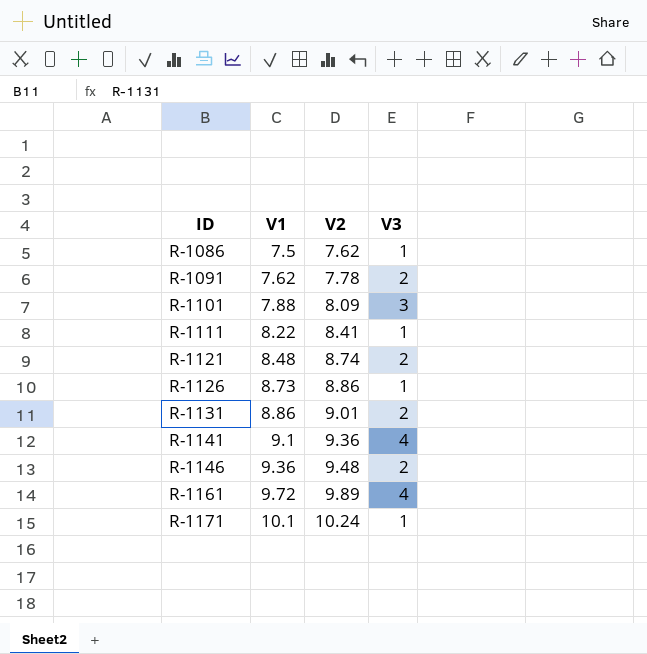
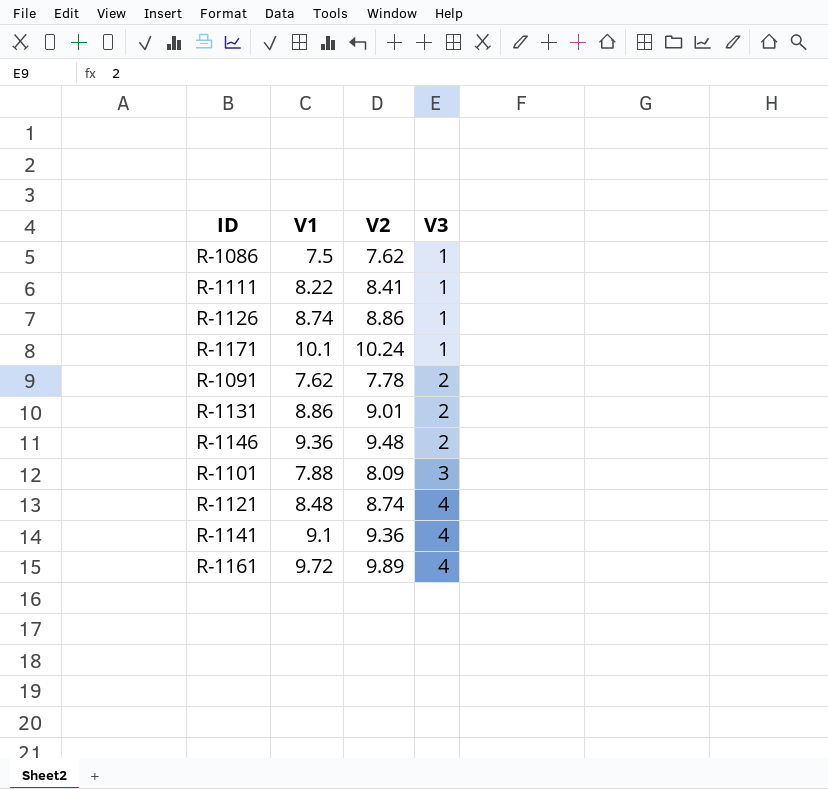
row order: ID ascending -> V3 ascending
R-1126 | V1: 8.73 -> 8.74
R-1121 | V3: 2 -> 4

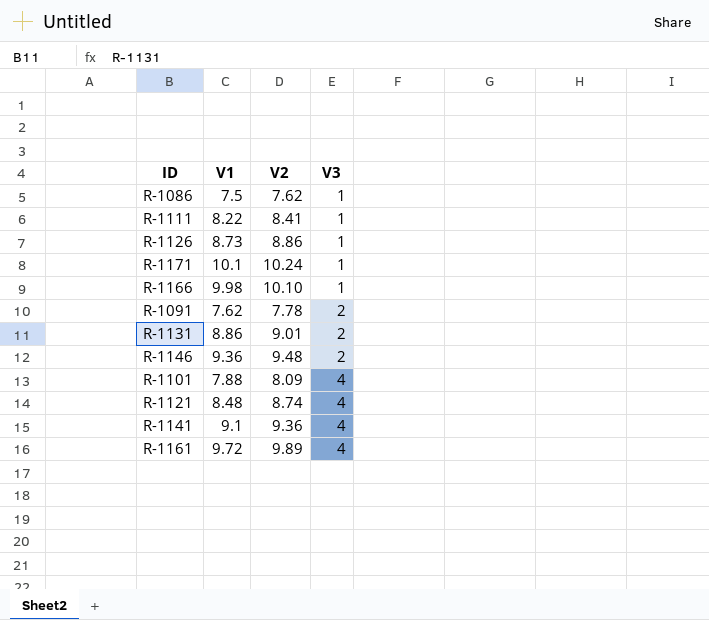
R-1126 | V1: 8.74 -> 8.73
row R-1166: none -> 9.98 | 10.10 | 1
R-1101 | V3: 3 -> 4

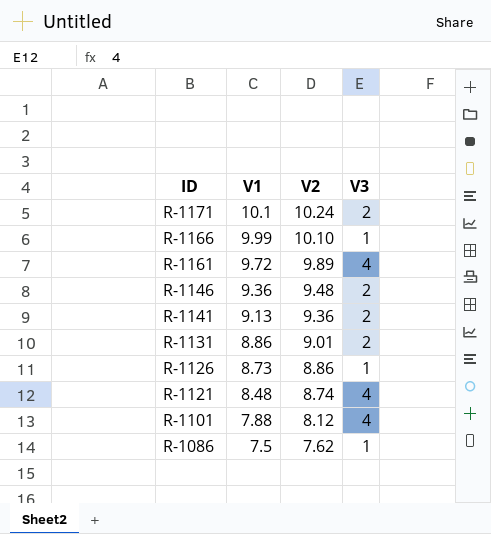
row order: V3 ascending -> ID descending
row R-1111: 8.22 | 8.41 | 1 -> none
row R-1091: 7.62 | 7.78 | 2 -> none
R-1171 | V3: 1 -> 2
R-1166 | V1: 9.98 -> 9.99
R-1141 | V1: 9.1 -> 9.13
R-1141 | V3: 4 -> 2
R-1101 | V2: 8.09 -> 8.12

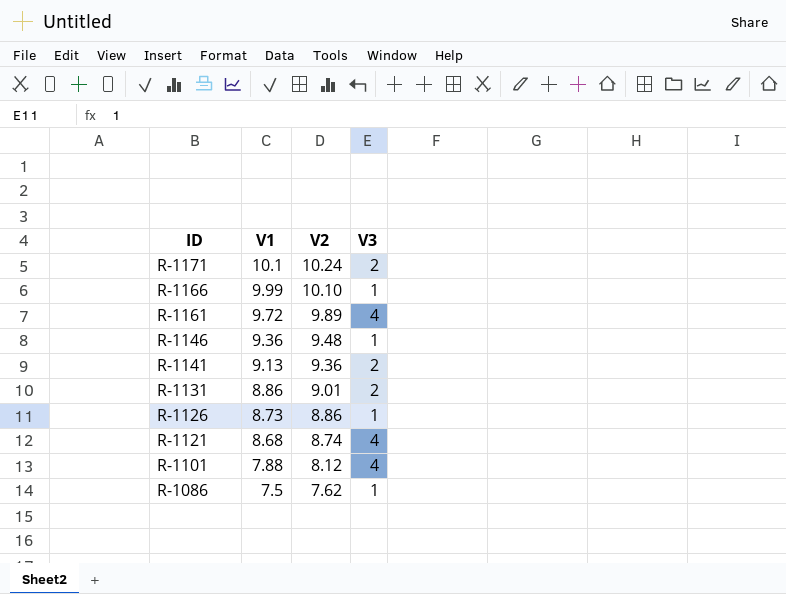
R-1146 | V3: 2 -> 1
R-1121 | V1: 8.48 -> 8.68

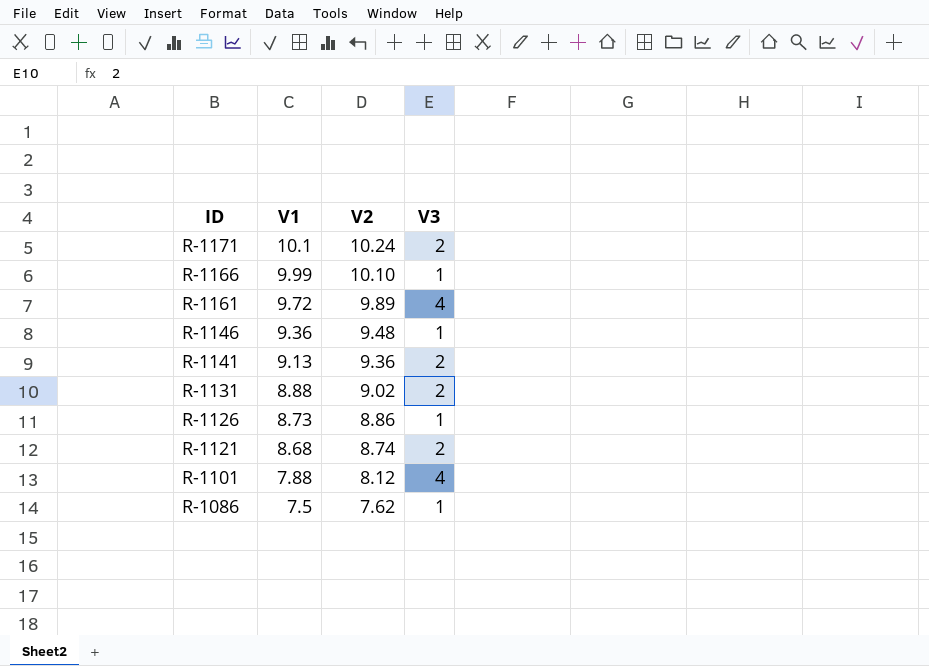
R-1131 | V1: 8.86 -> 8.88
R-1131 | V2: 9.01 -> 9.02
R-1121 | V3: 4 -> 2

